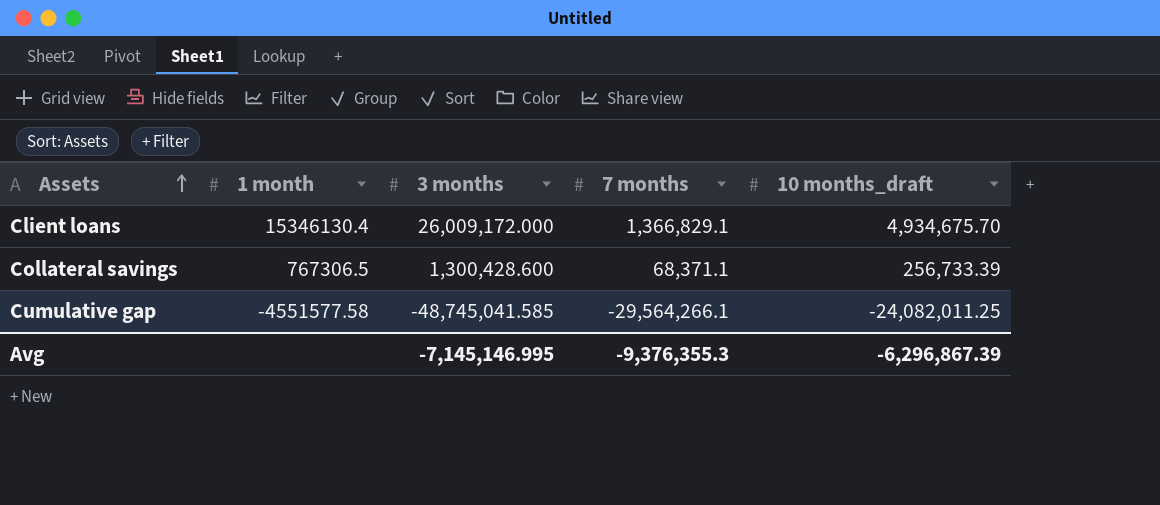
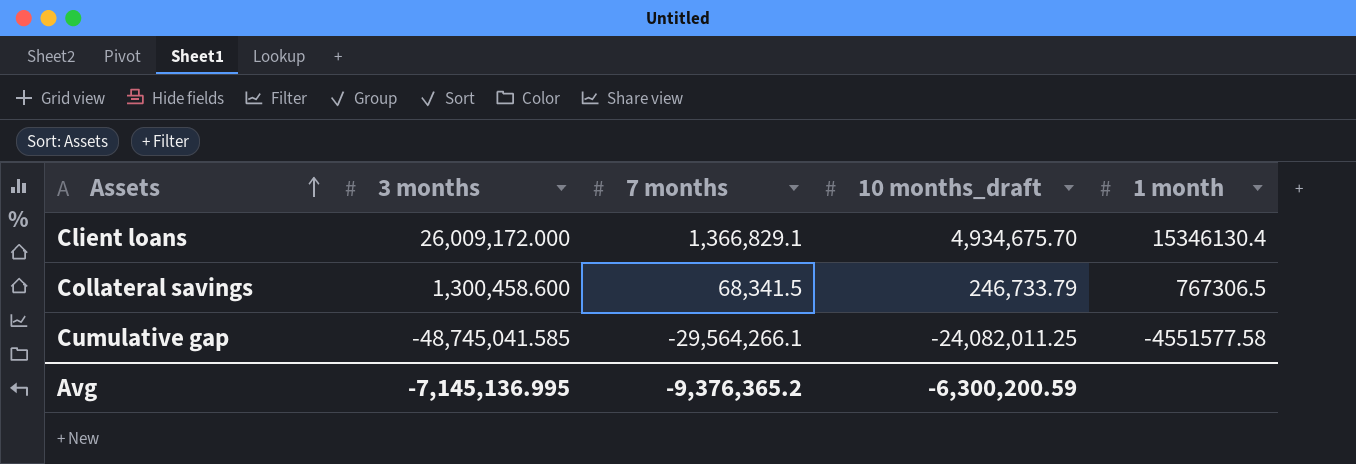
column 1 month | position: 2 -> 5
Collateral savings | 3 months: 1,300,428.600 -> 1,300,458.600
Collateral savings | 7 months: 68,371.1 -> 68,341.5
Collateral savings | 10 months_draft: 256,733.39 -> 246,733.79
Avg | 3 months: -7,145,146.995 -> -7,145,136.995
Avg | 7 months: -9,376,355.3 -> -9,376,365.2
Avg | 10 months_draft: -6,296,867.39 -> -6,300,200.59

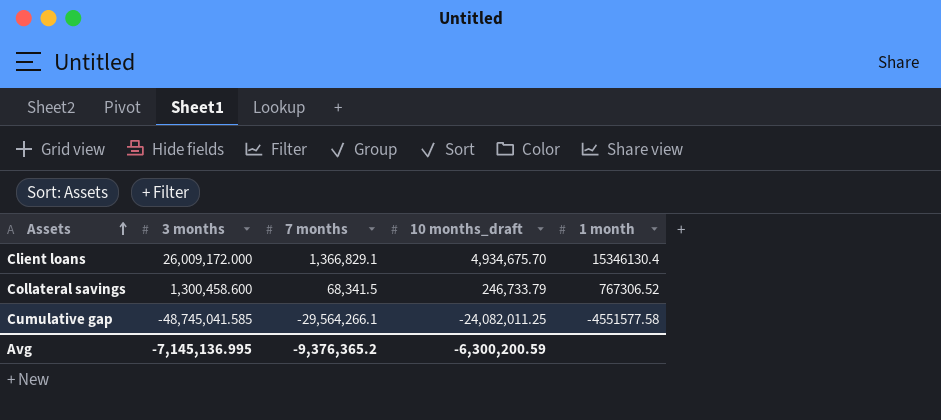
Collateral savings | 1 month: 767306.5 -> 767306.52

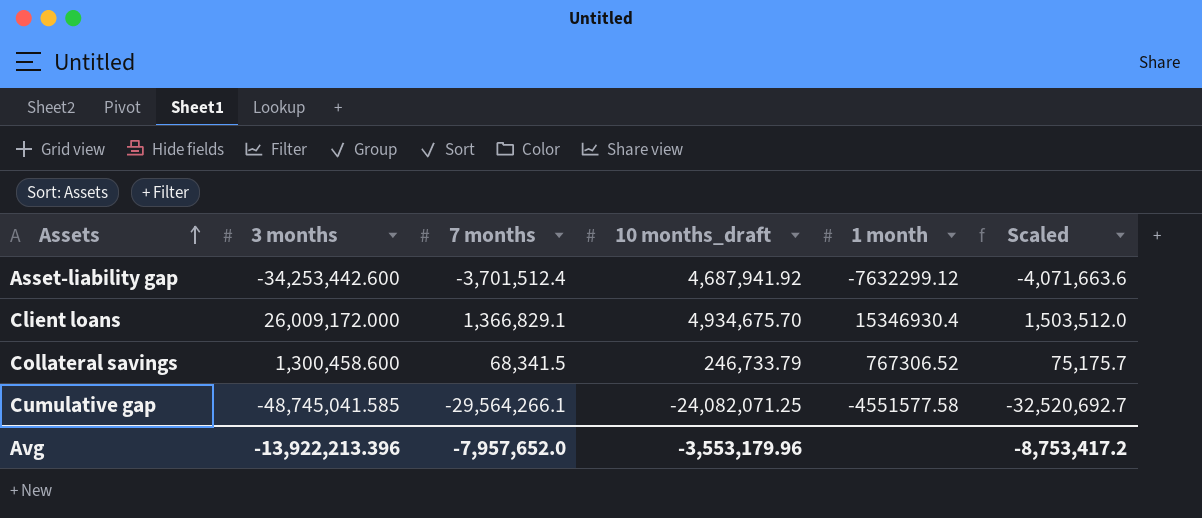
column Scaled | formula: none -> [7 months] * 1.1
row Asset-liability gap: none -> -34,253,442.600 | -3,701,512.4 | 4,687,941.92 | -7632299.12 | -4,071,663.6
Client loans | 1 month: 15346130.4 -> 15346930.4
Cumulative gap | 10 months_draft: -24,082,011.25 -> -24,082,071.25
Avg | 3 months: -7,145,136.995 -> -13,922,213.396
Avg | 7 months: -9,376,365.2 -> -7,957,652.0
Avg | 10 months_draft: -6,300,200.59 -> -3,553,179.96

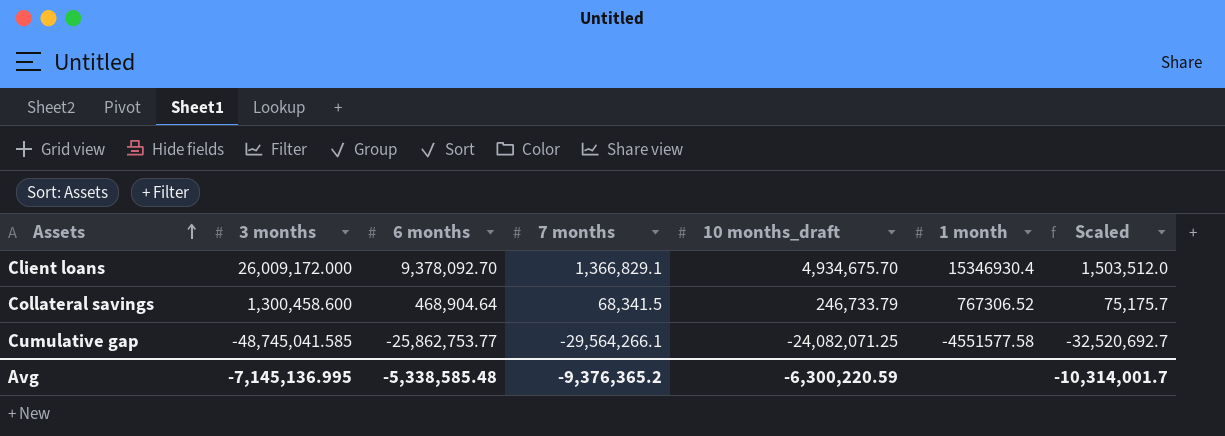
column 6 months | position: none -> 3
row Asset-liability gap: -34,253,442.600 | -3,701,512.4 | 4,687,941.92 | -7632299.12 | -4,071,663.6 -> none
Avg | 3 months: -13,922,213.396 -> -7,145,136.995
Avg | 7 months: -7,957,652.0 -> -9,376,365.2
Avg | 10 months_draft: -3,553,179.96 -> -6,300,220.59
Avg | Scaled: -8,753,417.2 -> -10,314,001.7

